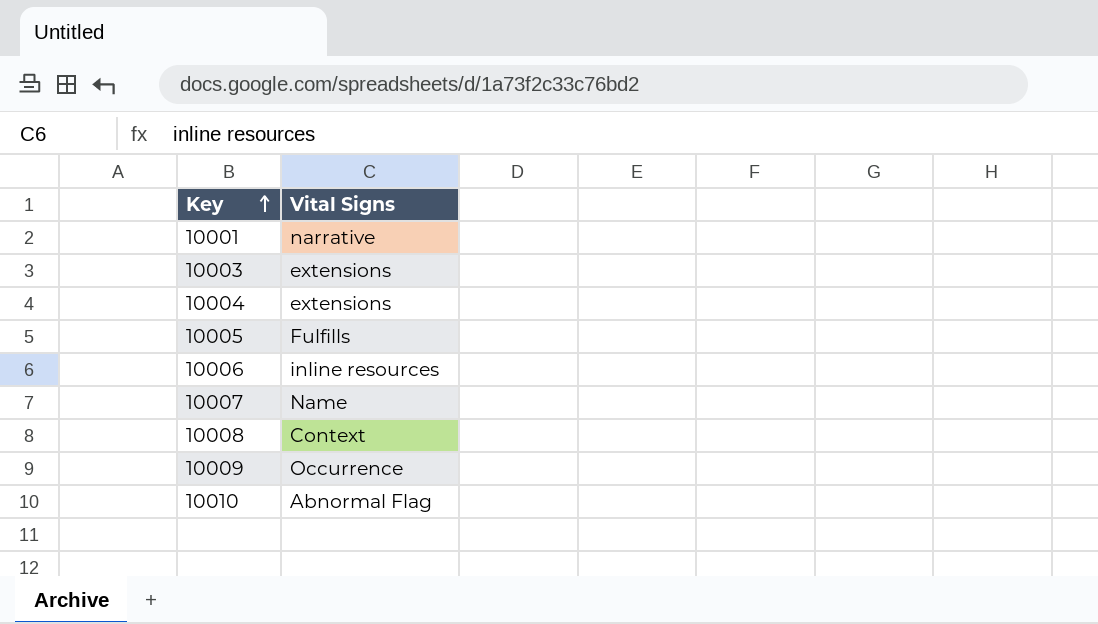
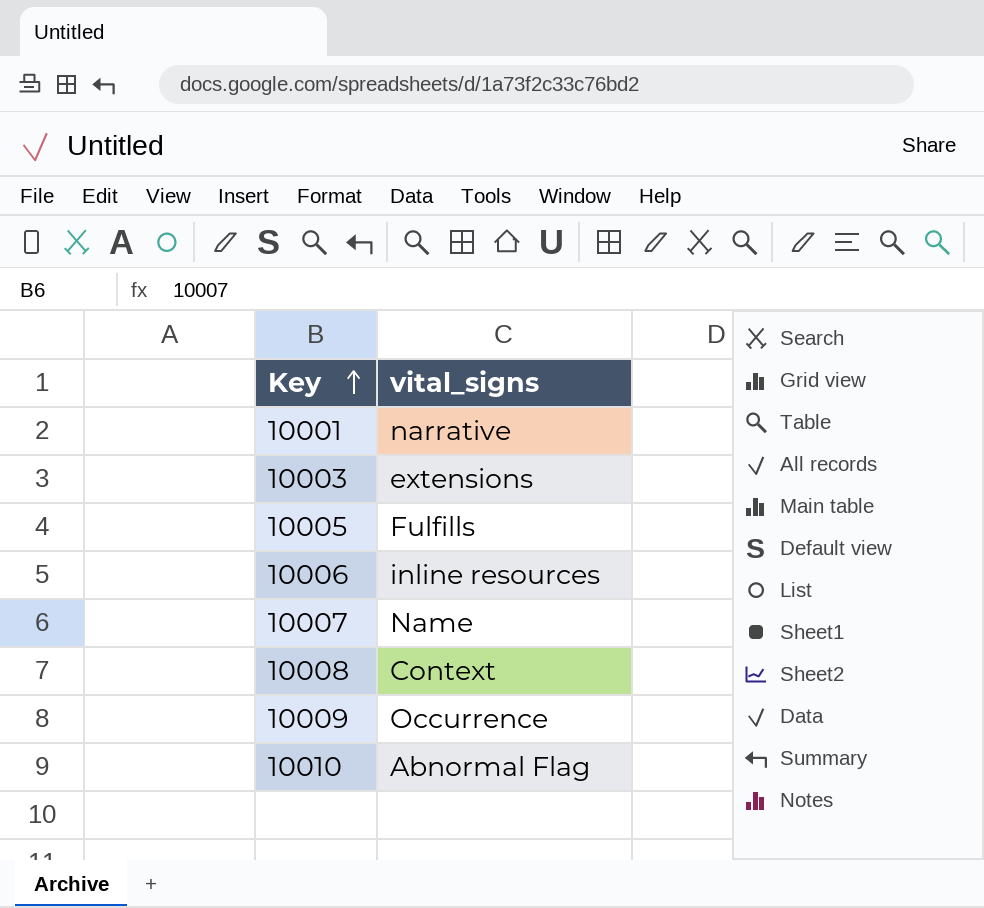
column name: Vital Signs -> vital_signs
row 10004: extensions -> none

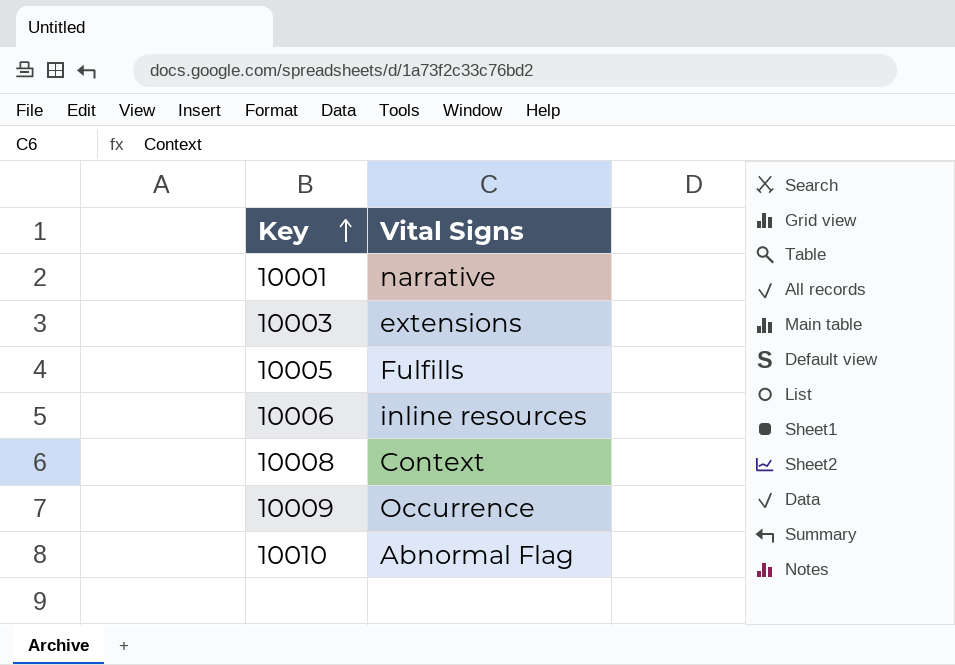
column name: vital_signs -> Vital Signs
row 10007: Name -> none

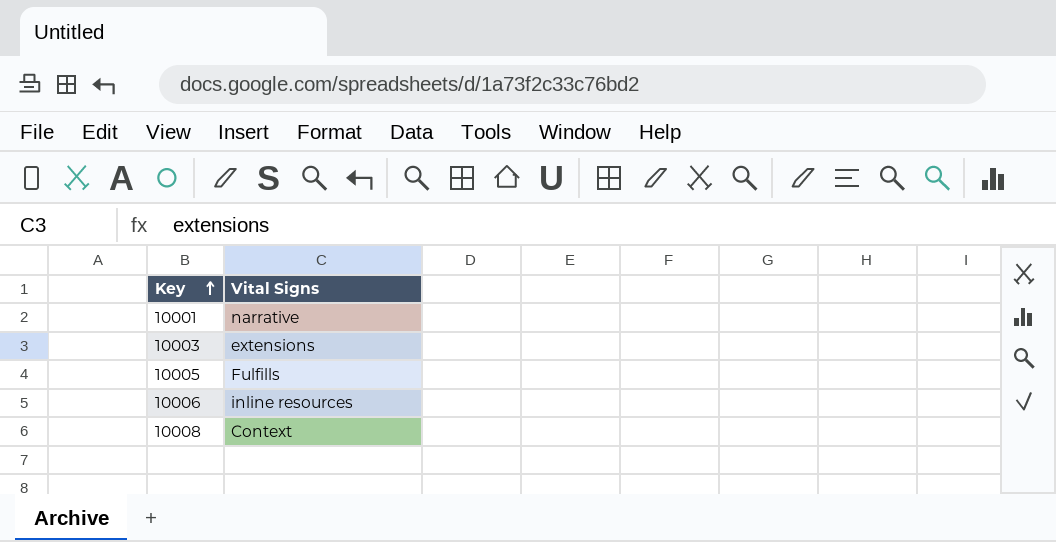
row 10009: Occurrence -> none
row 10010: Abnormal Flag -> none

